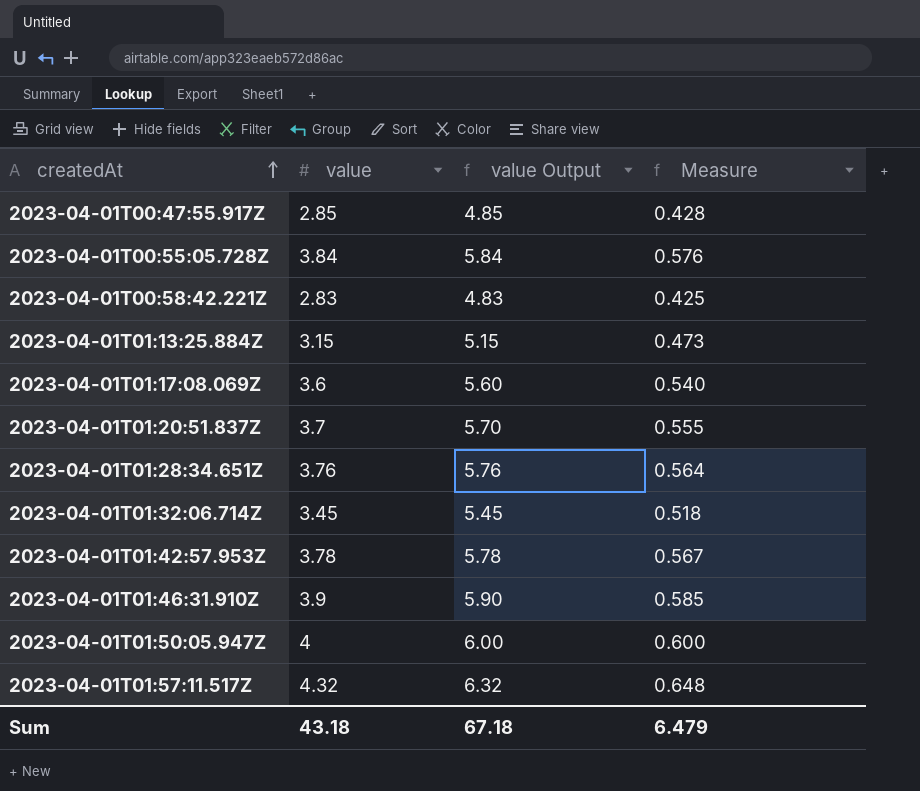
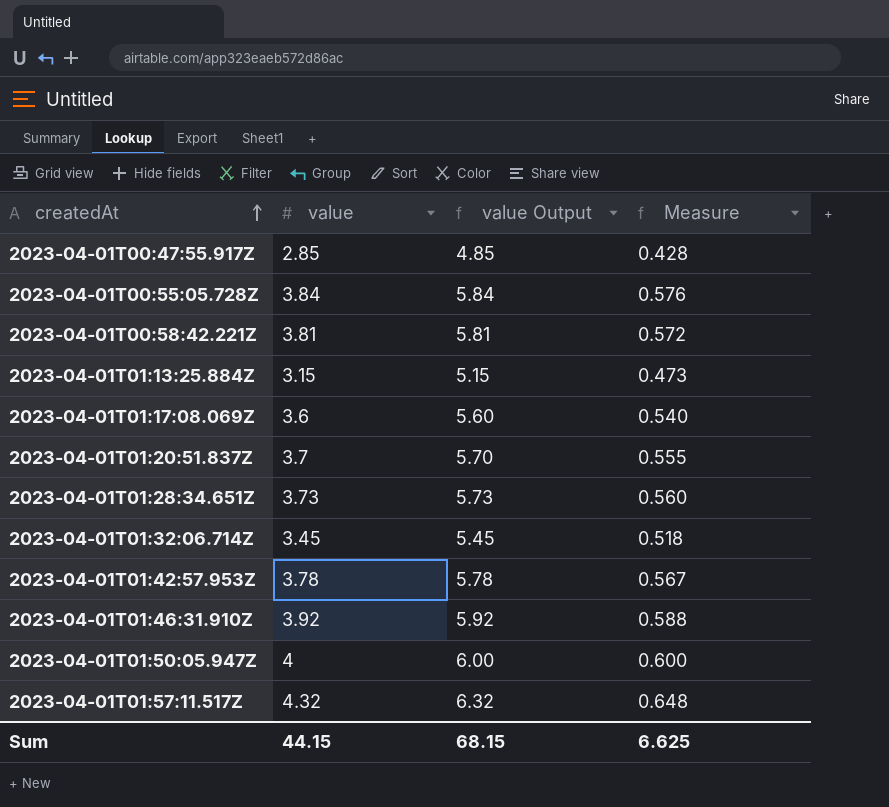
2023-04-01T00:58:42.221Z | value: 2.83 -> 3.81
2023-04-01T00:58:42.221Z | value Output: 4.83 -> 5.81
2023-04-01T00:58:42.221Z | Measure: 0.425 -> 0.572
2023-04-01T01:28:34.651Z | value: 3.76 -> 3.73
2023-04-01T01:28:34.651Z | value Output: 5.76 -> 5.73
2023-04-01T01:28:34.651Z | Measure: 0.564 -> 0.560
2023-04-01T01:46:31.910Z | value: 3.9 -> 3.92
2023-04-01T01:46:31.910Z | value Output: 5.90 -> 5.92
2023-04-01T01:46:31.910Z | Measure: 0.585 -> 0.588
Sum | value: 43.18 -> 44.15
Sum | value Output: 67.18 -> 68.15
Sum | Measure: 6.479 -> 6.625

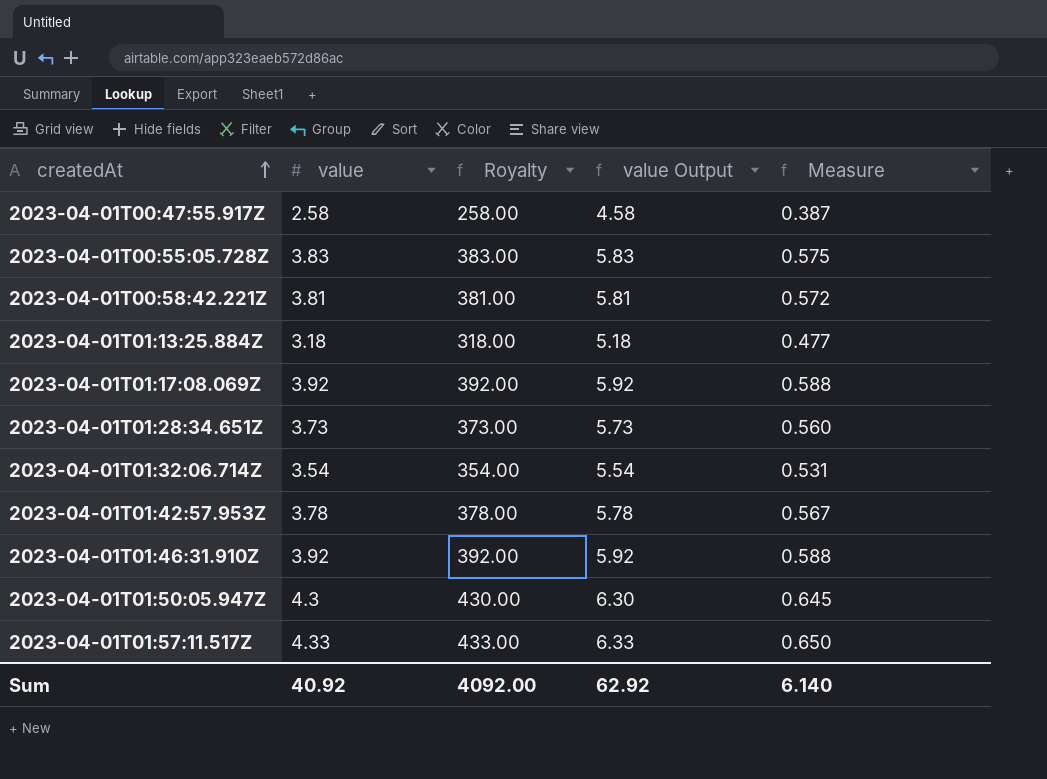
column Royalty | formula: none -> [value] * 100
row 2023-04-01T01:20:51.837Z: 3.7 | 5.70 | 0.555 -> none
2023-04-01T00:47:55.917Z | value: 2.85 -> 2.58
2023-04-01T00:47:55.917Z | value Output: 4.85 -> 4.58
2023-04-01T00:47:55.917Z | Measure: 0.428 -> 0.387
2023-04-01T00:55:05.728Z | value: 3.84 -> 3.83
2023-04-01T00:55:05.728Z | value Output: 5.84 -> 5.83
2023-04-01T00:55:05.728Z | Measure: 0.576 -> 0.575
2023-04-01T01:13:25.884Z | value: 3.15 -> 3.18
2023-04-01T01:13:25.884Z | value Output: 5.15 -> 5.18
2023-04-01T01:13:25.884Z | Measure: 0.473 -> 0.477
2023-04-01T01:17:08.069Z | value: 3.6 -> 3.92
2023-04-01T01:17:08.069Z | value Output: 5.60 -> 5.92
2023-04-01T01:17:08.069Z | Measure: 0.540 -> 0.588
2023-04-01T01:32:06.714Z | value: 3.45 -> 3.54
2023-04-01T01:32:06.714Z | value Output: 5.45 -> 5.54
2023-04-01T01:32:06.714Z | Measure: 0.518 -> 0.531
2023-04-01T01:50:05.947Z | value: 4 -> 4.3
2023-04-01T01:50:05.947Z | value Output: 6.00 -> 6.30
2023-04-01T01:50:05.947Z | Measure: 0.600 -> 0.645
2023-04-01T01:57:11.517Z | value: 4.32 -> 4.33
2023-04-01T01:57:11.517Z | value Output: 6.32 -> 6.33
2023-04-01T01:57:11.517Z | Measure: 0.648 -> 0.650
Sum | value: 44.15 -> 40.92
Sum | value Output: 68.15 -> 62.92
Sum | Measure: 6.625 -> 6.140

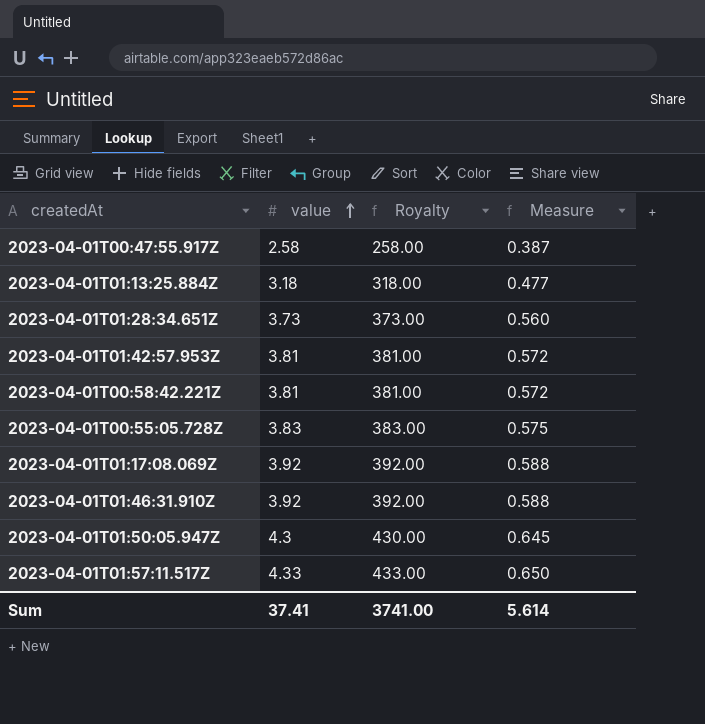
row order: createdAt ascending -> value ascending
column value Output | formula: [value] + 2 -> none
row 2023-04-01T01:32:06.714Z: 3.54 | 354.00 | 5.54 | 0.531 -> none
2023-04-01T01:42:57.953Z | value: 3.78 -> 3.81
2023-04-01T01:42:57.953Z | Royalty: 378.00 -> 381.00
2023-04-01T01:42:57.953Z | Measure: 0.567 -> 0.572
Sum | value: 40.92 -> 37.41
Sum | Royalty: 4092.00 -> 3741.00
Sum | Measure: 6.140 -> 5.614

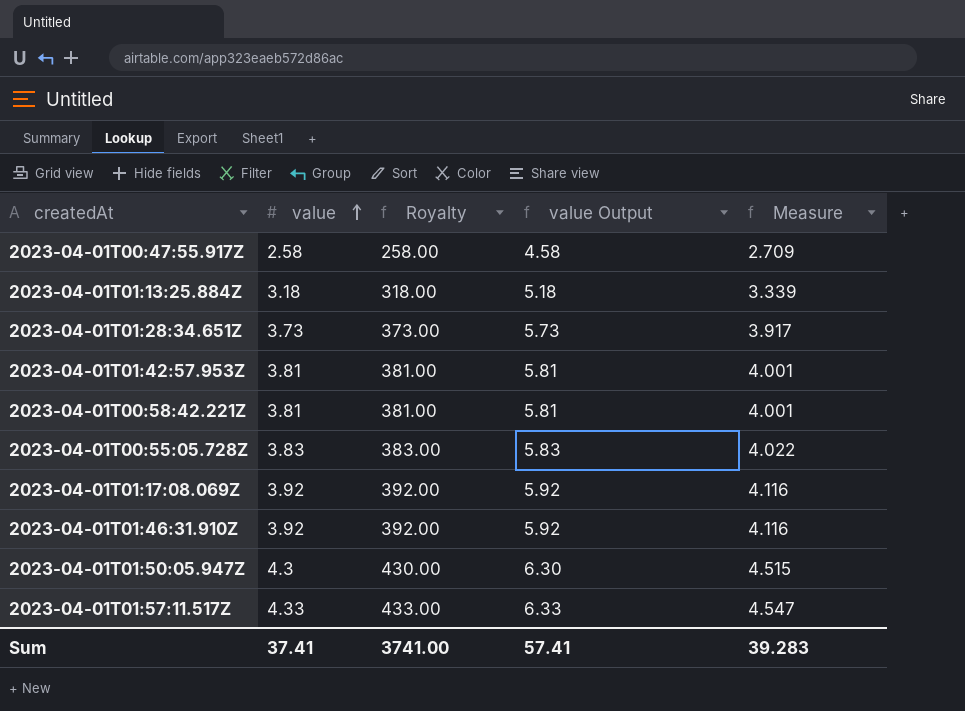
column value Output | formula: none -> [value] + 2
column Measure | formula: [value] * 0.15 -> [value] * 1.05
Sum | Measure: 5.614 -> 39.283

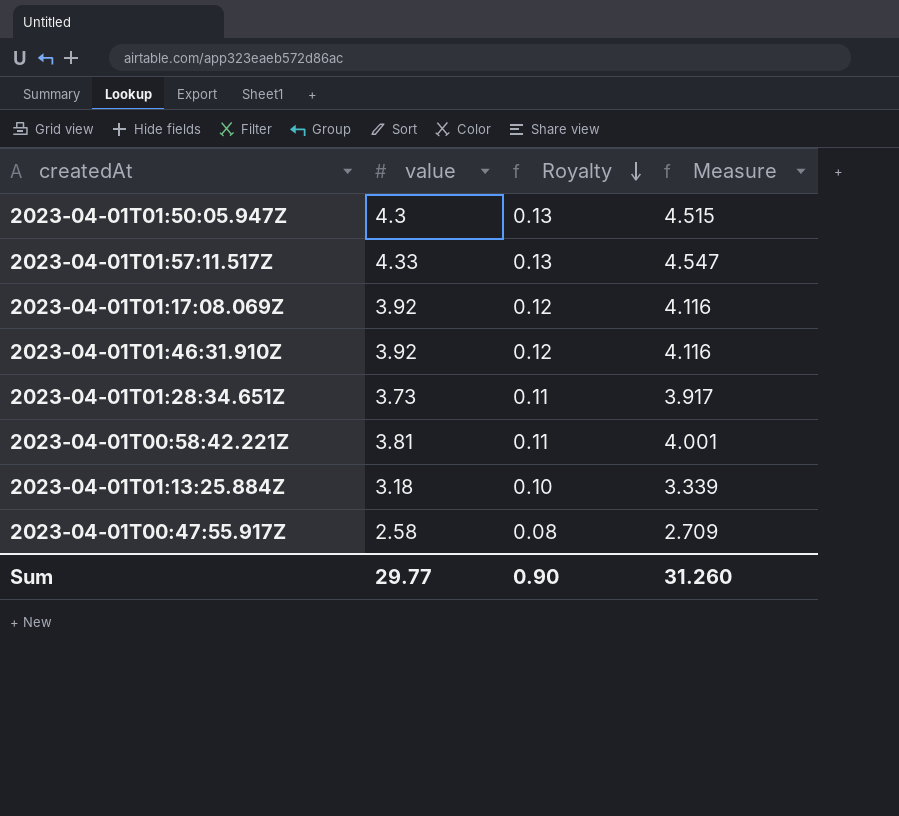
row order: value ascending -> Royalty descending
column value Output | formula: [value] + 2 -> none
column Royalty | formula: [value] * 100 -> [value] * 0.03
row 2023-04-01T01:42:57.953Z: 3.81 | 381.00 | 5.81 | 4.001 -> none
row 2023-04-01T00:55:05.728Z: 3.83 | 383.00 | 5.83 | 4.022 -> none
Sum | value: 37.41 -> 29.77
Sum | Royalty: 3741.00 -> 0.90
Sum | Measure: 39.283 -> 31.260

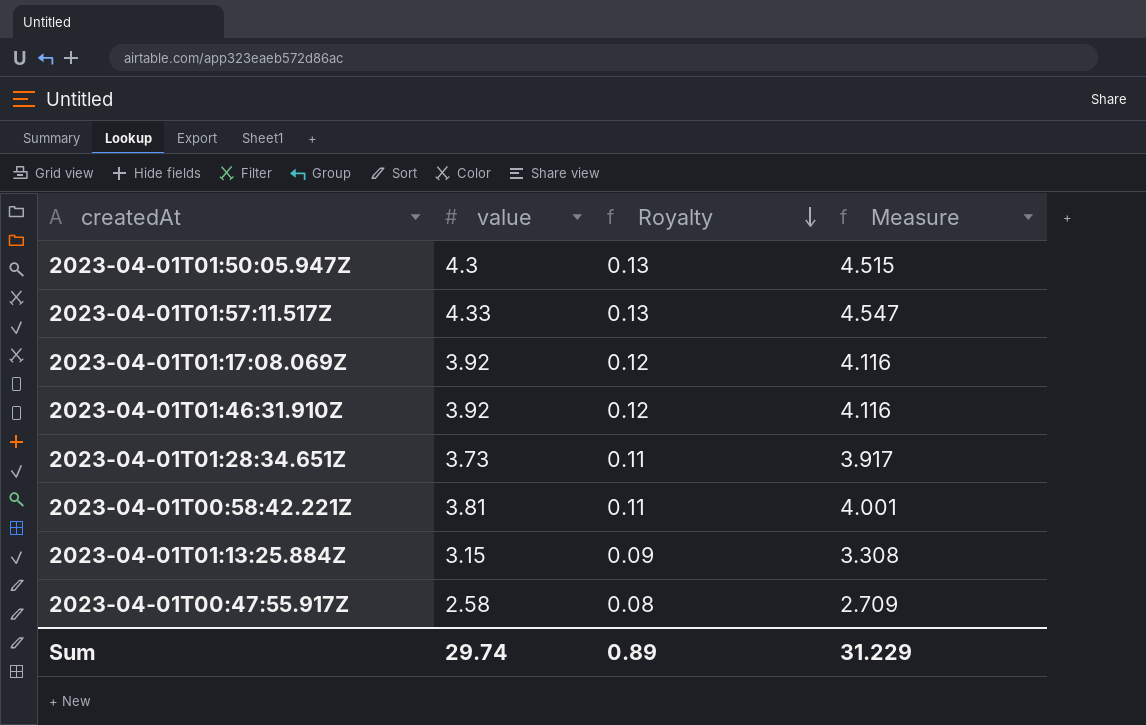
2023-04-01T01:13:25.884Z | value: 3.18 -> 3.15
2023-04-01T01:13:25.884Z | Royalty: 0.10 -> 0.09
2023-04-01T01:13:25.884Z | Measure: 3.339 -> 3.308
Sum | value: 29.77 -> 29.74
Sum | Royalty: 0.90 -> 0.89
Sum | Measure: 31.260 -> 31.229

